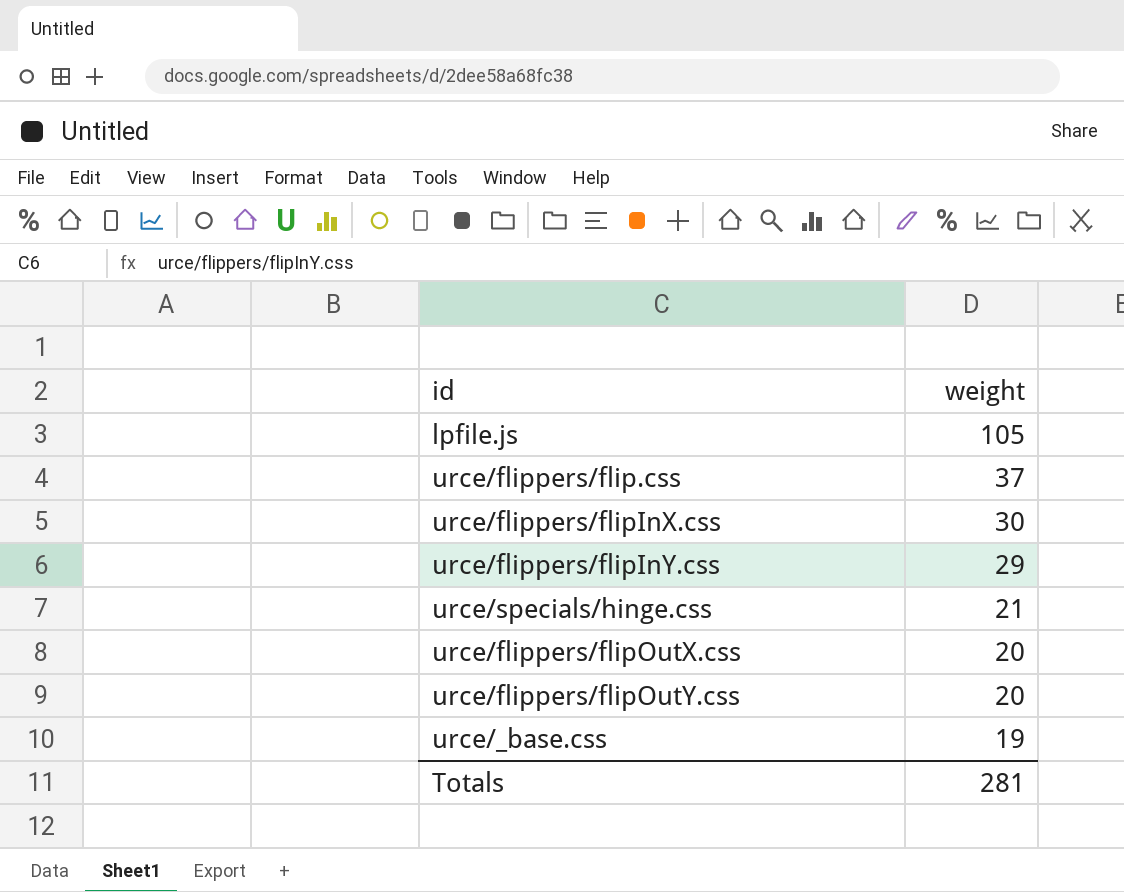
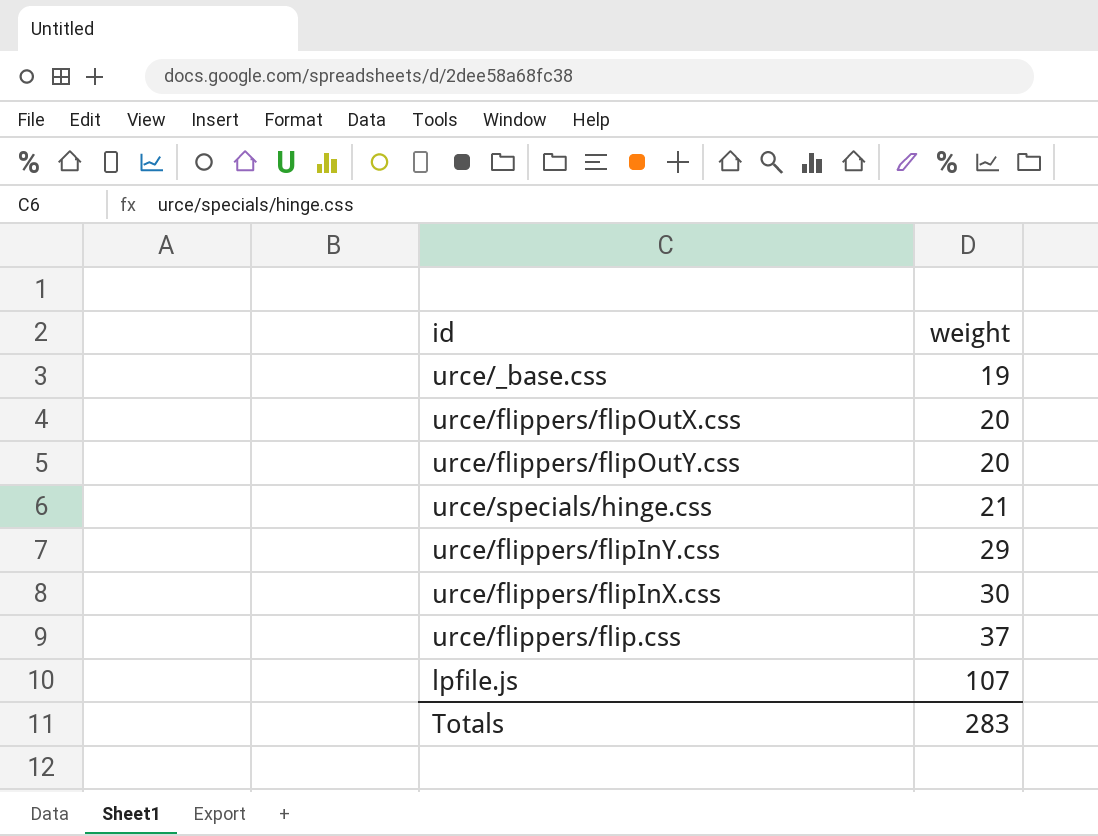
row order: weight descending -> weight ascending
lpfile.js | weight: 105 -> 107
Totals | weight: 281 -> 283

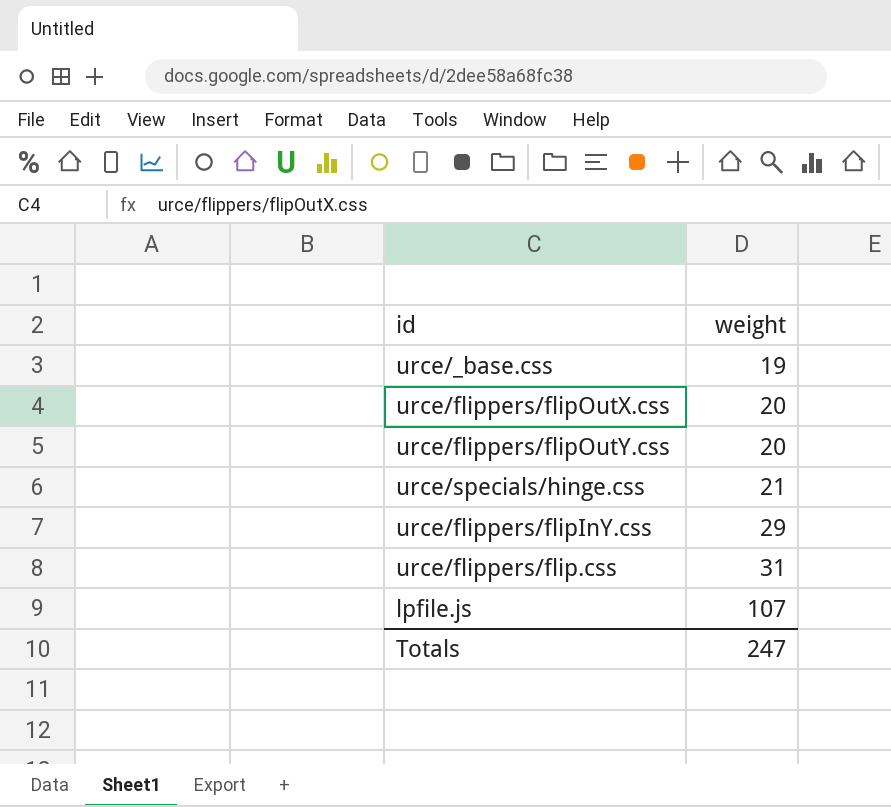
row urce/flippers/flipInX.css: 30 -> none
urce/flippers/flip.css | weight: 37 -> 31
Totals | weight: 283 -> 247

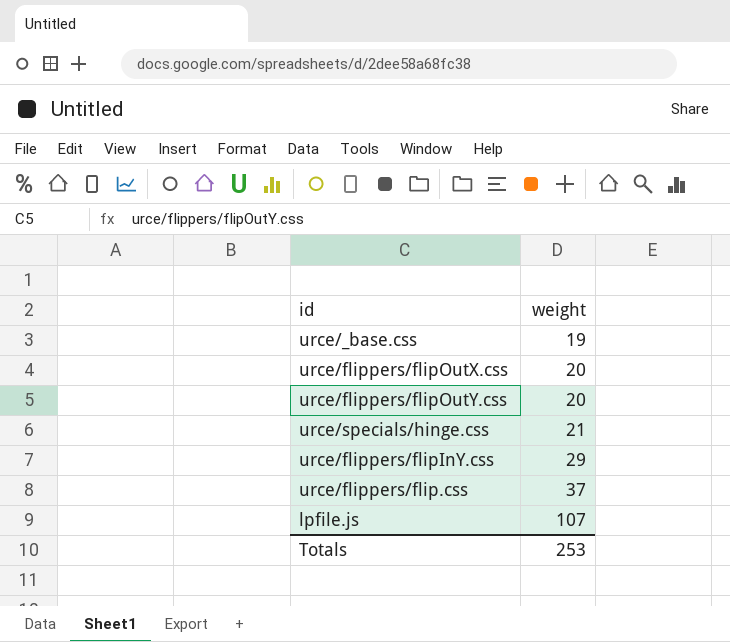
urce/flippers/flip.css | weight: 31 -> 37
Totals | weight: 247 -> 253

